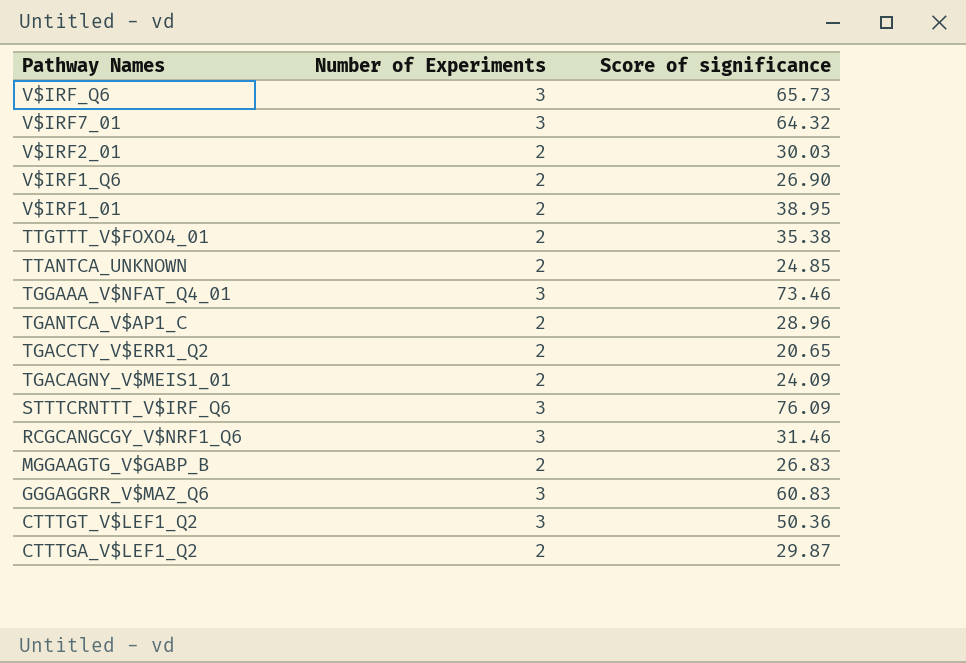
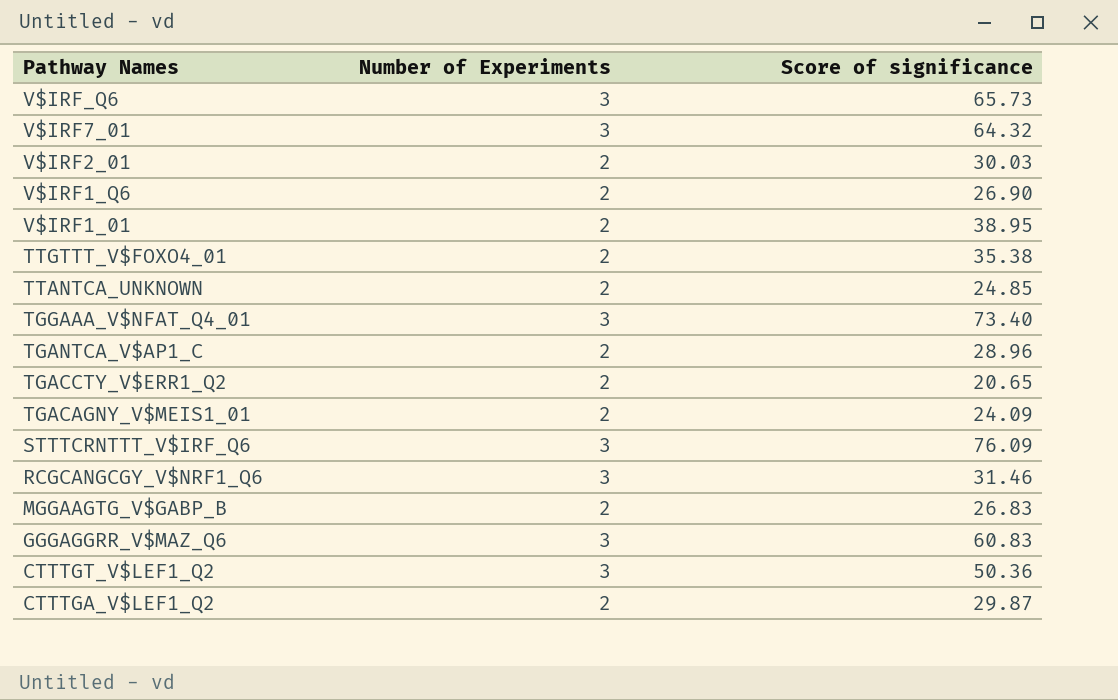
TGGAAA_V$NFAT_Q4_01 | Score of significance: 73.46 -> 73.40

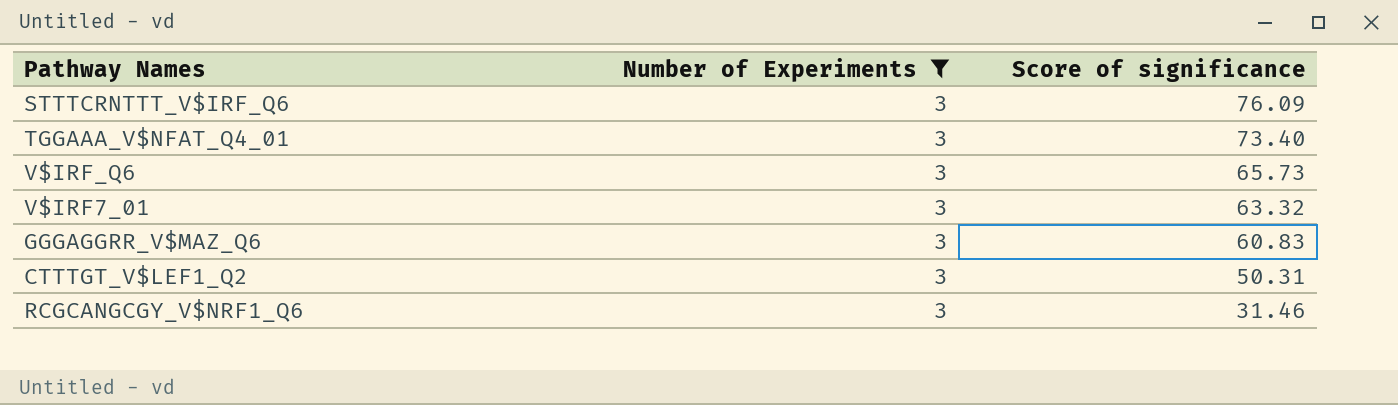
filter: none -> Number of Experiments = 3
row order: Pathway Names descending -> Score of significance descending
V$IRF7_01 | Score of significance: 64.32 -> 63.32
CTTTGT_V$LEF1_Q2 | Score of significance: 50.36 -> 50.31

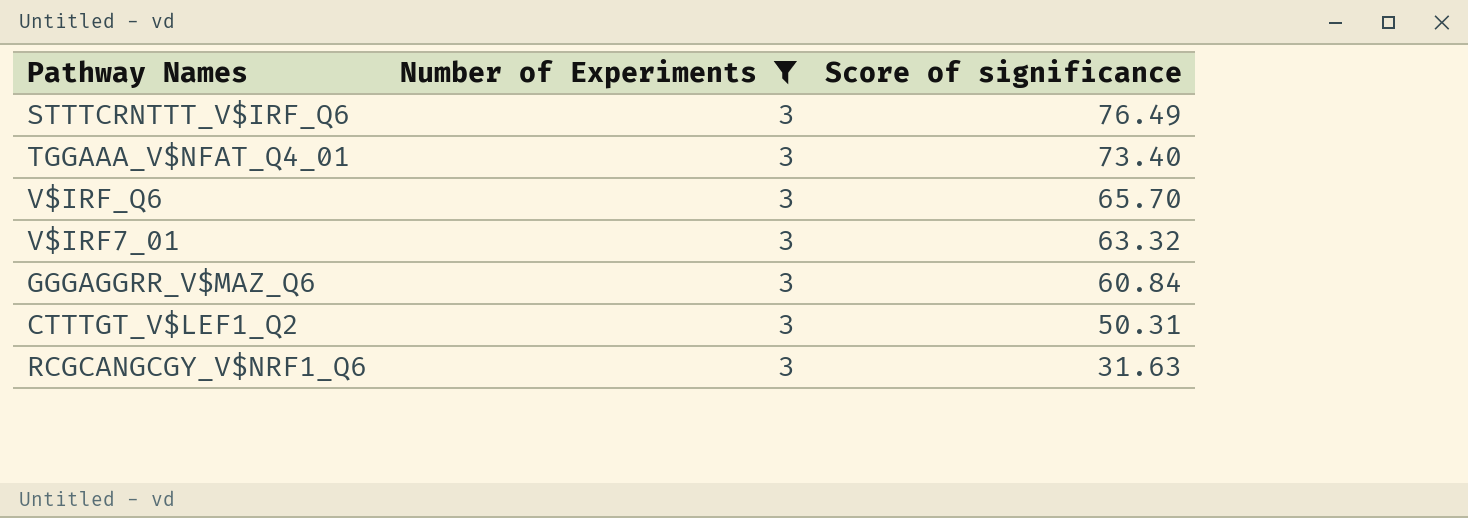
STTTCRNTTT_V$IRF_Q6 | Score of significance: 76.09 -> 76.49
V$IRF_Q6 | Score of significance: 65.73 -> 65.70
GGGAGGRR_V$MAZ_Q6 | Score of significance: 60.83 -> 60.84
RCGCANGCGY_V$NRF1_Q6 | Score of significance: 31.46 -> 31.63

